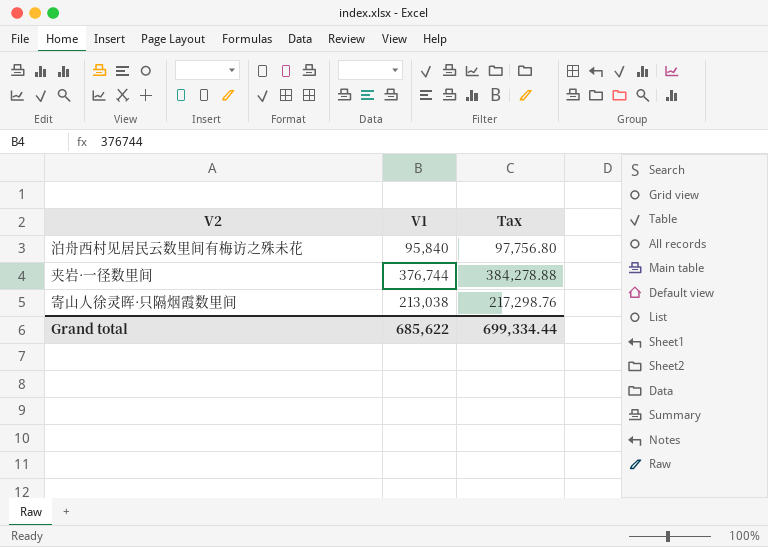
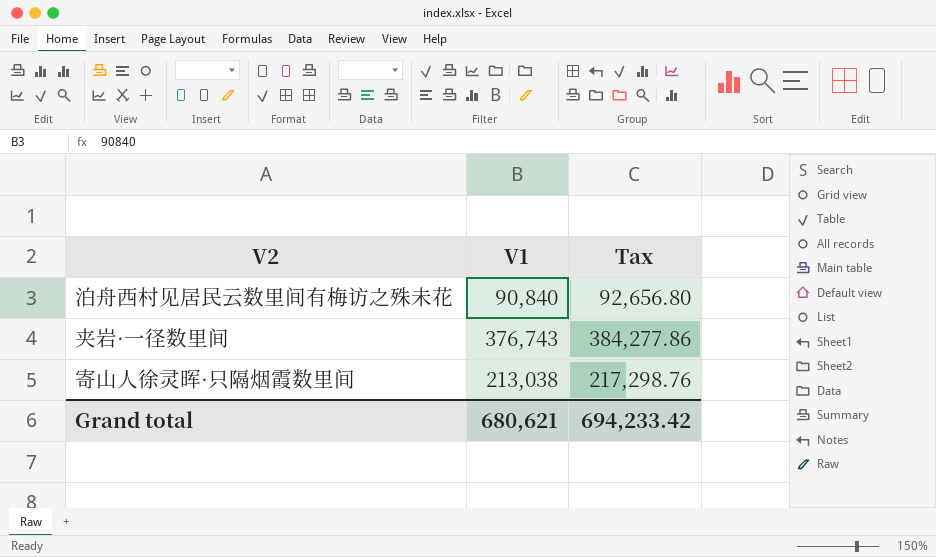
泊舟西村见居民云数里间有梅访之殊未花 | V1: 95,840 -> 90,840
泊舟西村见居民云数里间有梅访之殊未花 | Tax: 97,756.80 -> 92,656.80
夹岩·一径数里间 | V1: 376,744 -> 376,743
夹岩·一径数里间 | Tax: 384,278.88 -> 384,277.86
Grand total | V1: 685,622 -> 680,621
Grand total | Tax: 699,334.44 -> 694,233.42

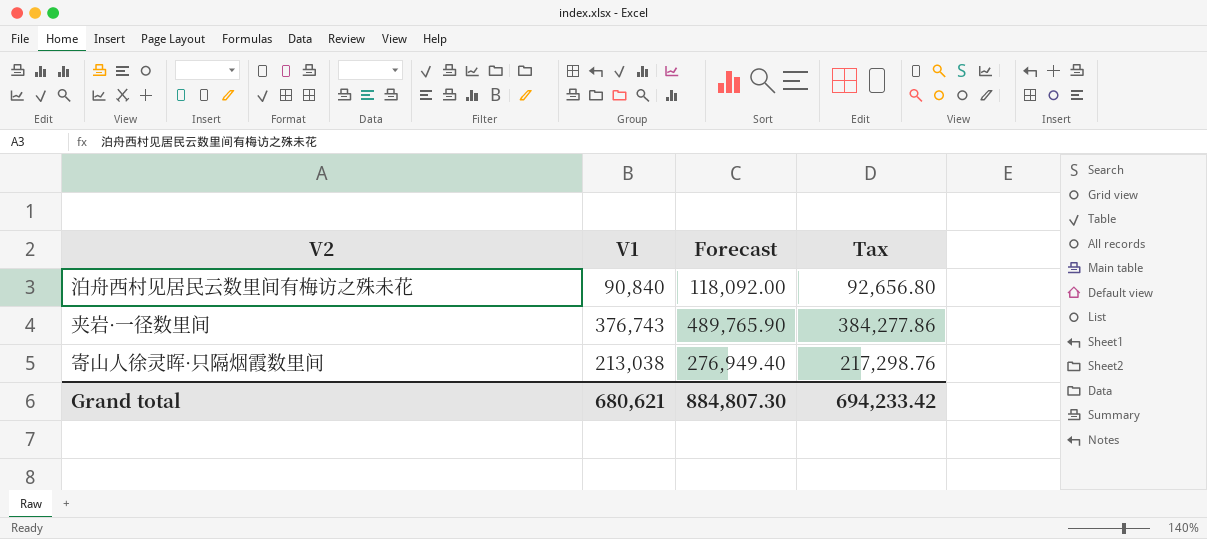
column Forecast | formula: none -> [V1] * 1.3

